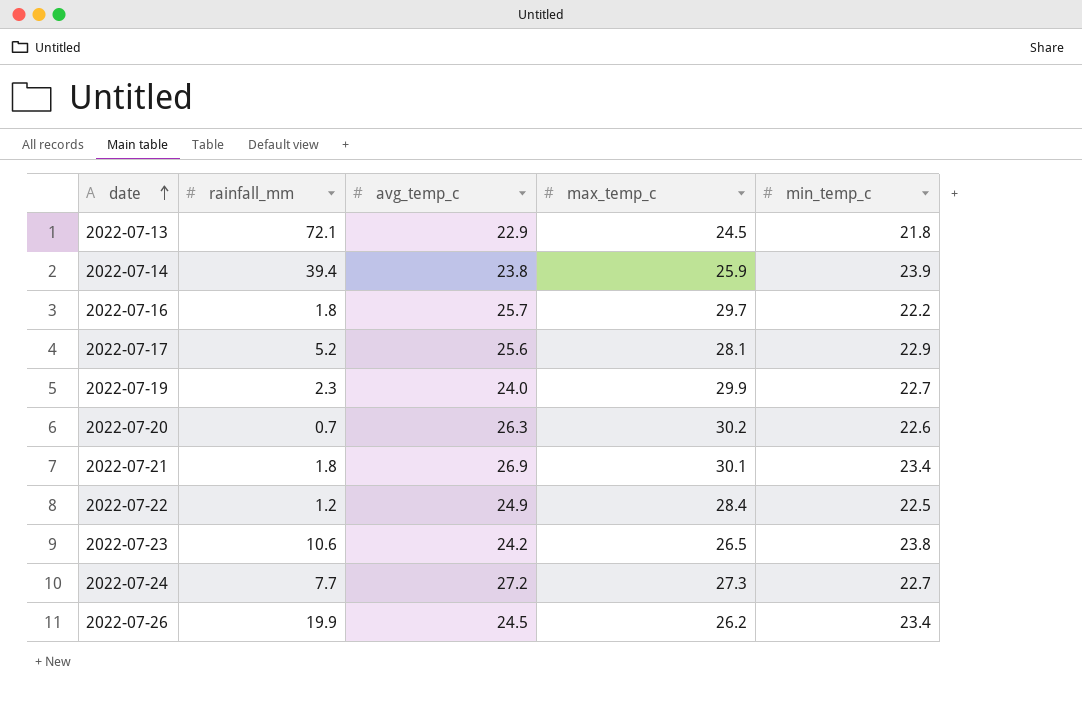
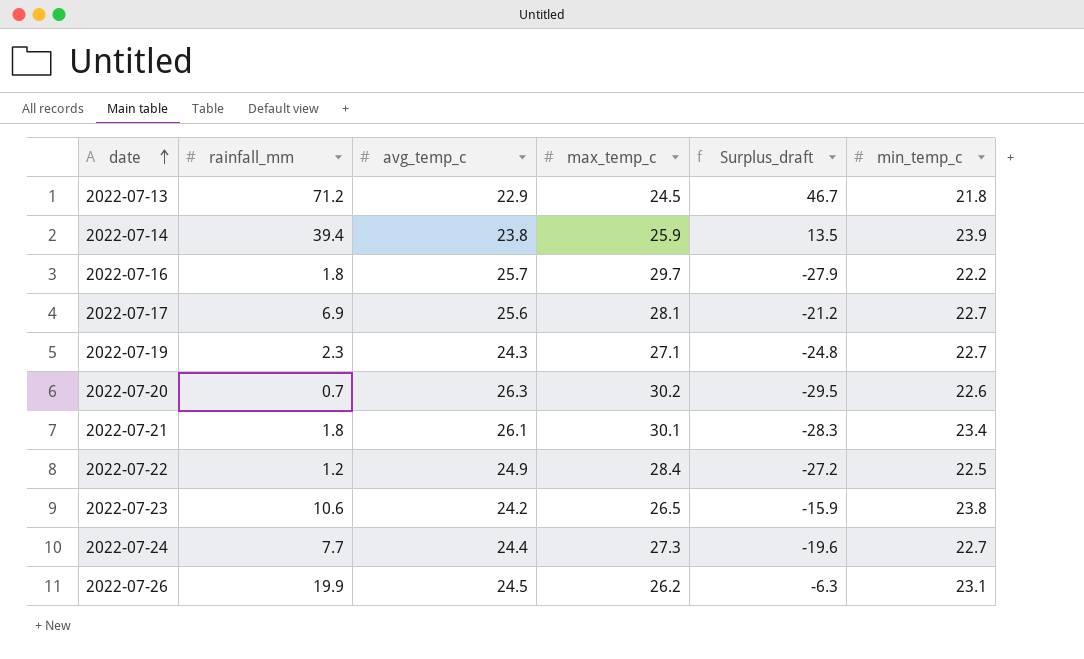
column Surplus_draft | formula: none -> [rainfall_mm] - [max_temp_c]
2022-07-13 | rainfall_mm: 72.1 -> 71.2
2022-07-17 | rainfall_mm: 5.2 -> 6.9
2022-07-17 | min_temp_c: 22.9 -> 22.7
2022-07-19 | avg_temp_c: 24.0 -> 24.3
2022-07-19 | max_temp_c: 29.9 -> 27.1
2022-07-21 | avg_temp_c: 26.9 -> 26.1
2022-07-24 | avg_temp_c: 27.2 -> 24.4
2022-07-26 | min_temp_c: 23.4 -> 23.1

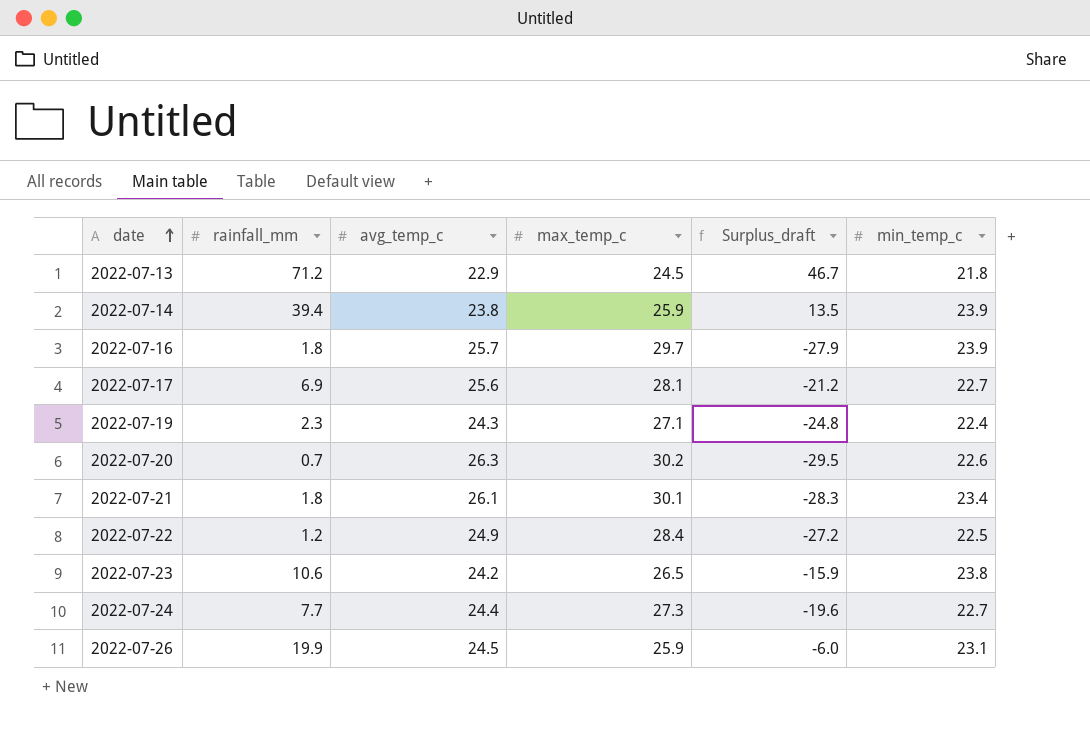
2022-07-16 | min_temp_c: 22.2 -> 23.9
2022-07-19 | min_temp_c: 22.7 -> 22.4
2022-07-26 | max_temp_c: 26.2 -> 25.9
2022-07-26 | Surplus_draft: -6.3 -> -6.0

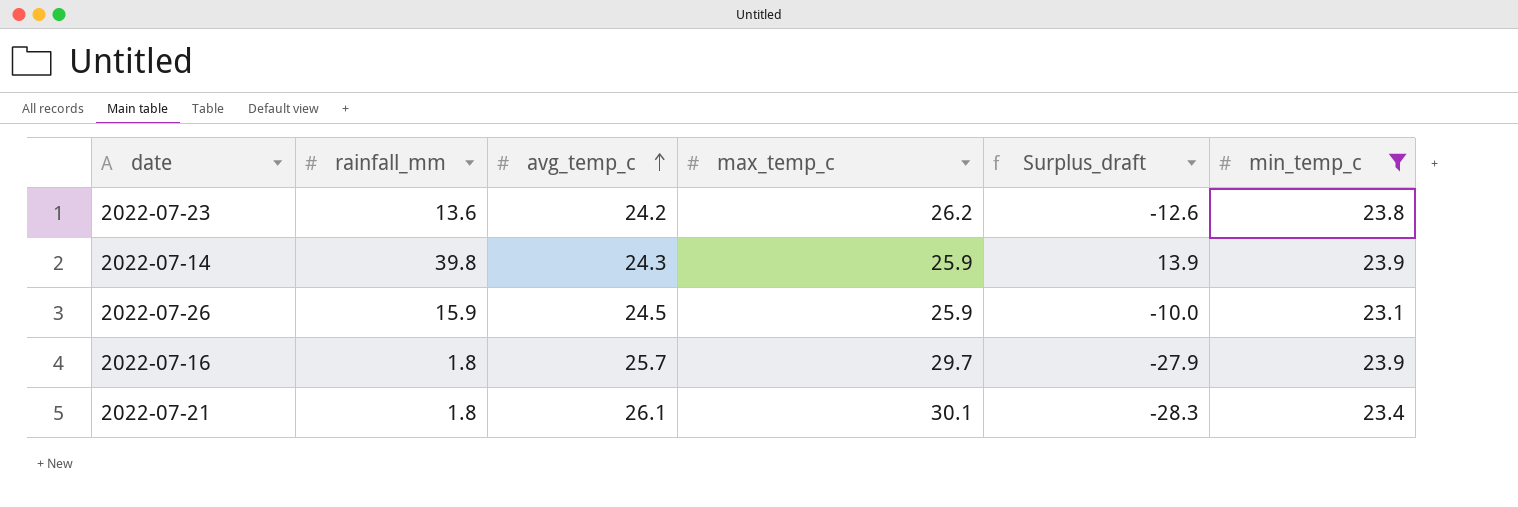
filter: none -> min_temp_c >= 23.1
row order: date ascending -> avg_temp_c ascending
2022-07-23 | rainfall_mm: 10.6 -> 13.6
2022-07-23 | max_temp_c: 26.5 -> 26.2
2022-07-23 | Surplus_draft: -15.9 -> -12.6
2022-07-14 | rainfall_mm: 39.4 -> 39.8
2022-07-14 | avg_temp_c: 23.8 -> 24.3
2022-07-14 | Surplus_draft: 13.5 -> 13.9
2022-07-26 | rainfall_mm: 19.9 -> 15.9
2022-07-26 | Surplus_draft: -6.0 -> -10.0

